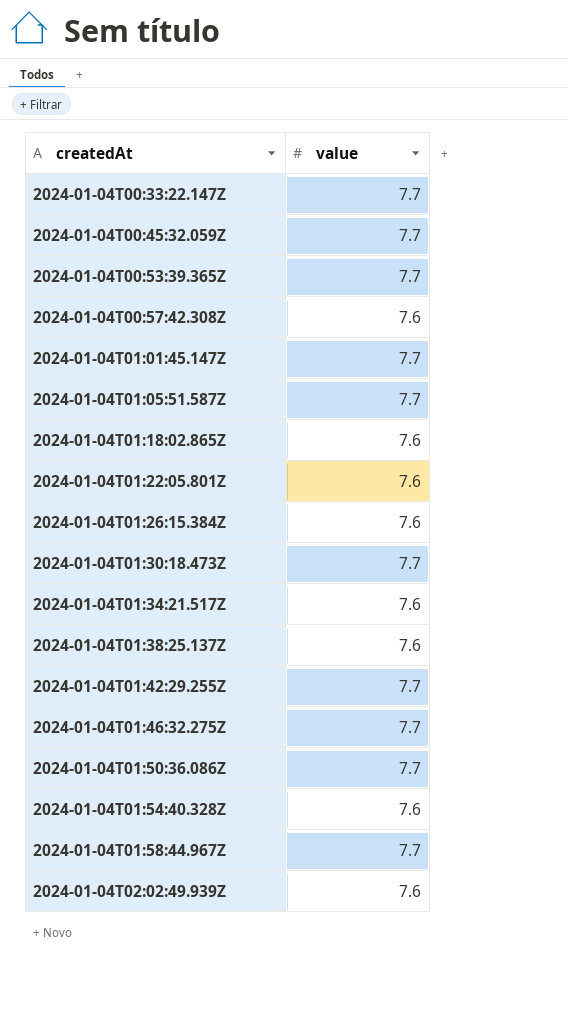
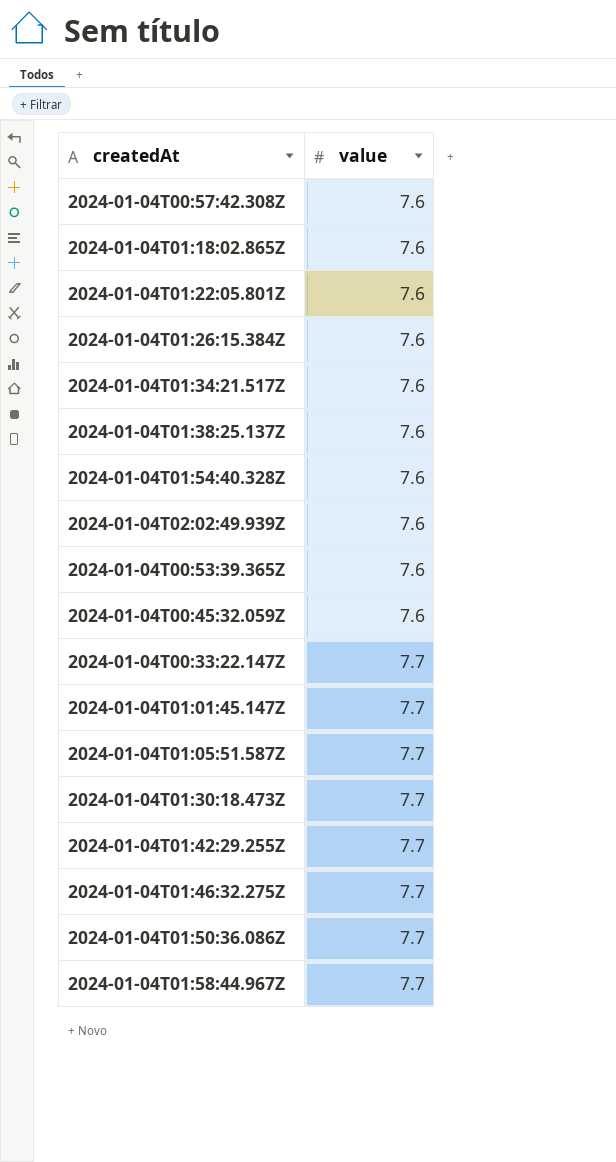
row order: createdAt ascending -> value ascending
2024-01-04T00:53:39.365Z | value: 7.7 -> 7.6
2024-01-04T00:45:32.059Z | value: 7.7 -> 7.6

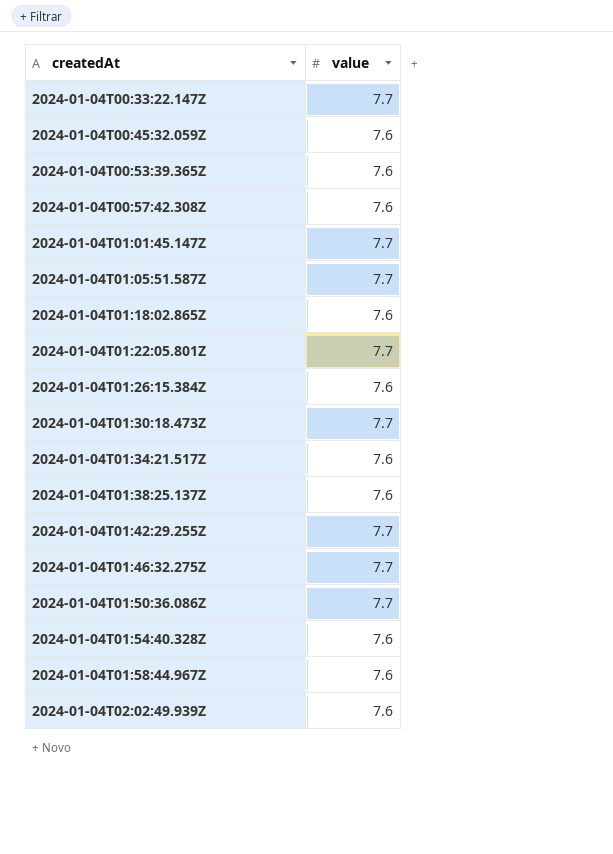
row order: value ascending -> createdAt ascending
2024-01-04T01:22:05.801Z | value: 7.6 -> 7.7
2024-01-04T01:58:44.967Z | value: 7.7 -> 7.6

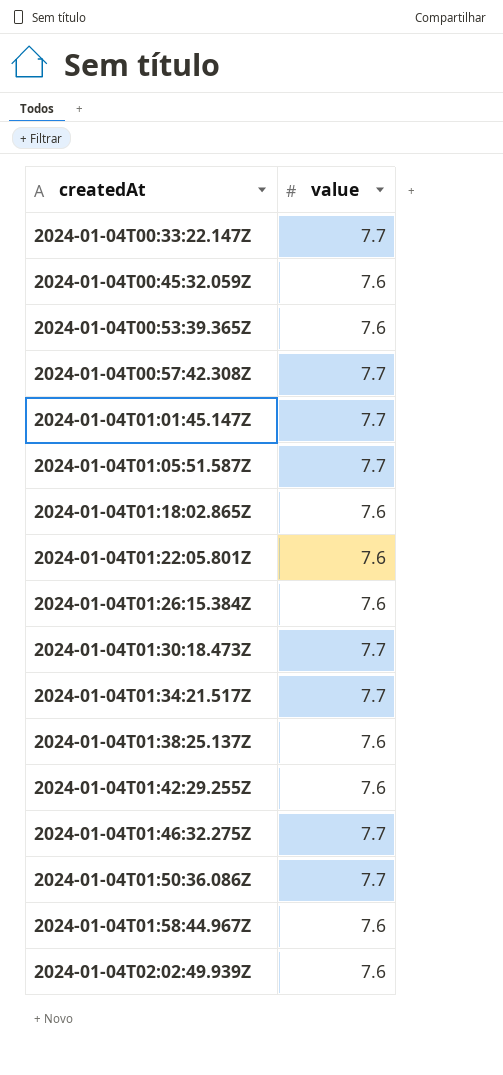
row 2024-01-04T01:54:40.328Z: 7.6 -> none
2024-01-04T00:57:42.308Z | value: 7.6 -> 7.7
2024-01-04T01:22:05.801Z | value: 7.7 -> 7.6
2024-01-04T01:34:21.517Z | value: 7.6 -> 7.7
2024-01-04T01:42:29.255Z | value: 7.7 -> 7.6

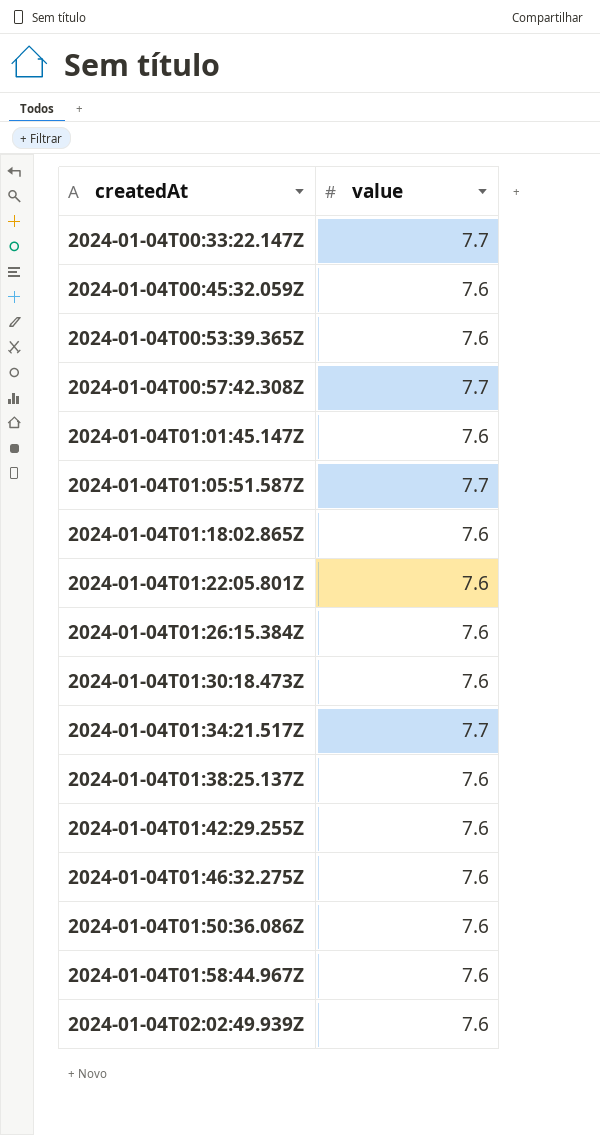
2024-01-04T01:01:45.147Z | value: 7.7 -> 7.6
2024-01-04T01:30:18.473Z | value: 7.7 -> 7.6
2024-01-04T01:46:32.275Z | value: 7.7 -> 7.6
2024-01-04T01:50:36.086Z | value: 7.7 -> 7.6

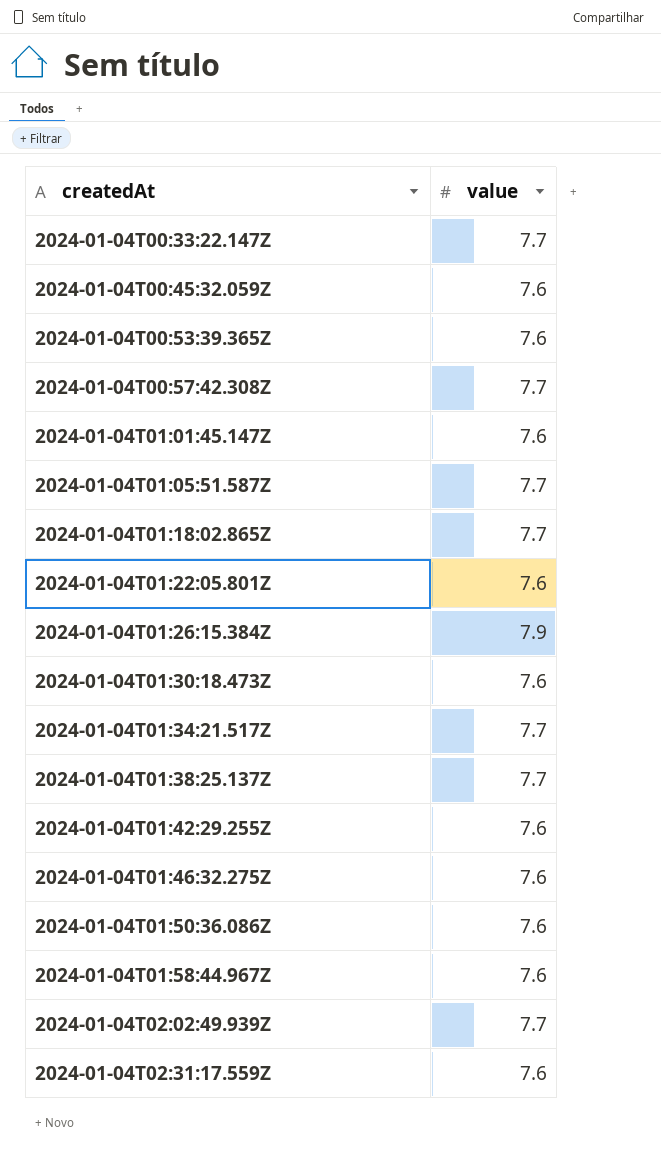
2024-01-04T01:18:02.865Z | value: 7.6 -> 7.7
2024-01-04T01:26:15.384Z | value: 7.6 -> 7.9
2024-01-04T01:38:25.137Z | value: 7.6 -> 7.7
2024-01-04T02:02:49.939Z | value: 7.6 -> 7.7
row 2024-01-04T02:31:17.559Z: none -> 7.6

